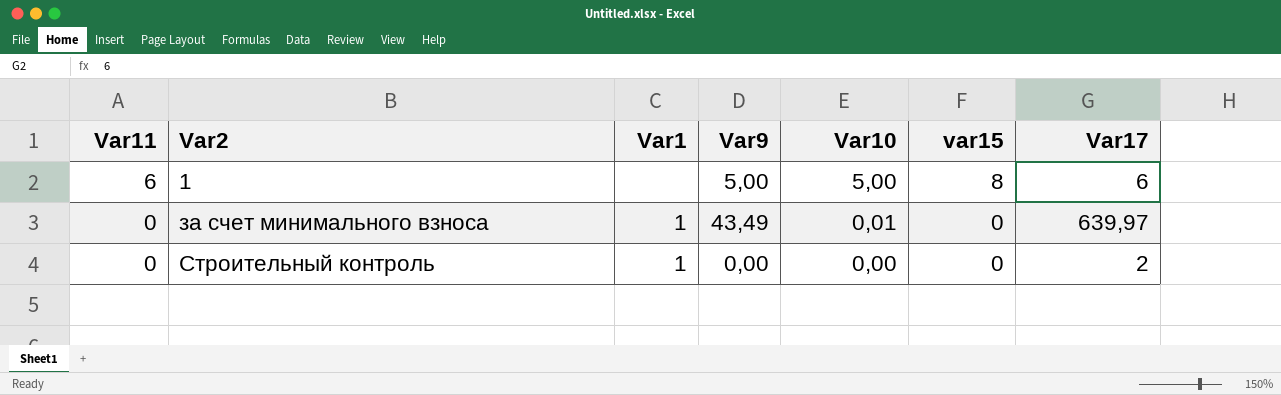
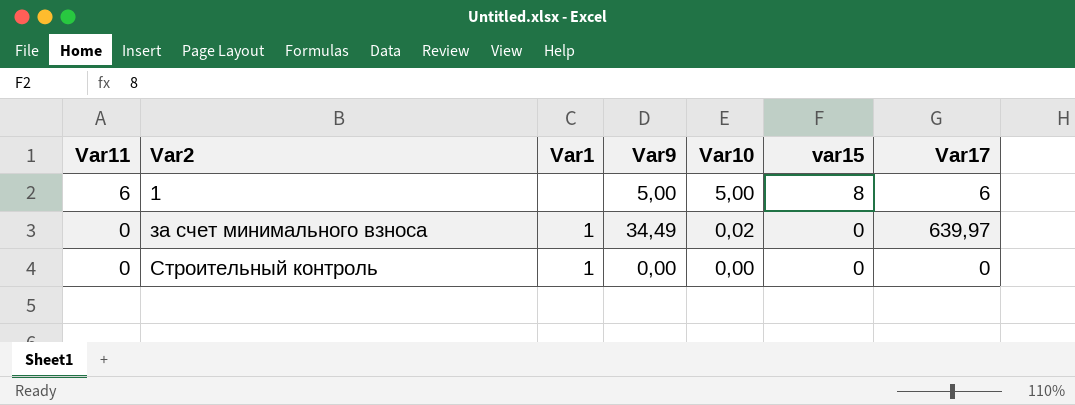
за счет минимального взноса | Var9: 43,49 -> 34,49
за счет минимального взноса | Var10: 0,01 -> 0,02
Строительный контроль | Var17: 2 -> 0

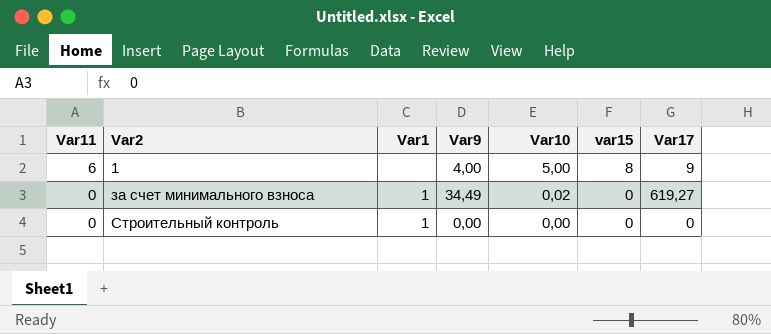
1 | Var9: 5,00 -> 4,00
1 | Var17: 6 -> 9
за счет минимального взноса | Var17: 639,97 -> 619,27

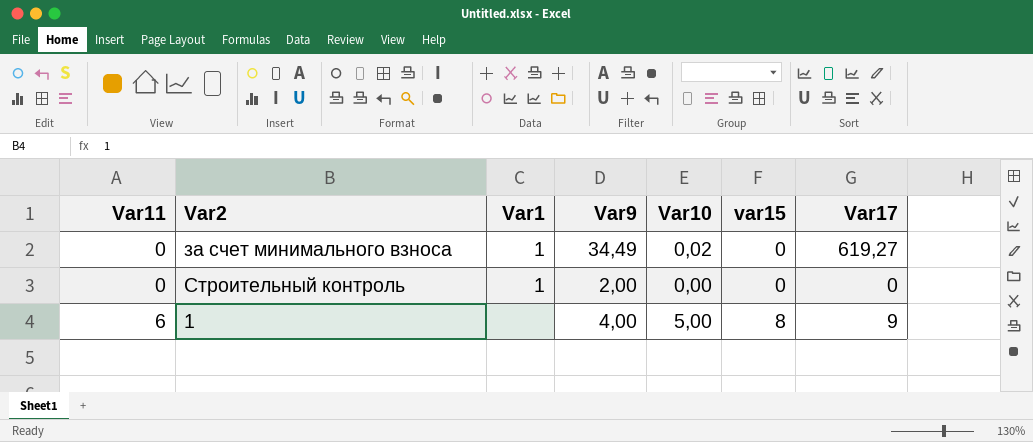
row order: Var11 descending -> Var11 ascending
Строительный контроль | Var9: 0,00 -> 2,00

